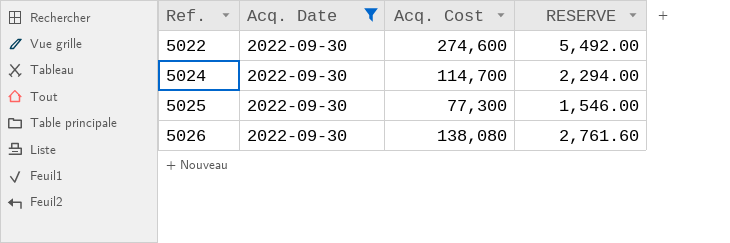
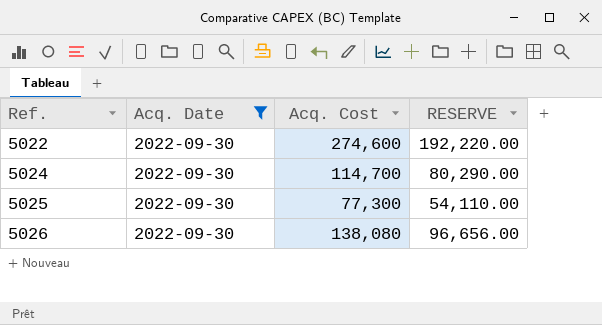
column RESERVE | formula: [Acq. Cost] * 0.02 -> [Acq. Cost] * 0.7

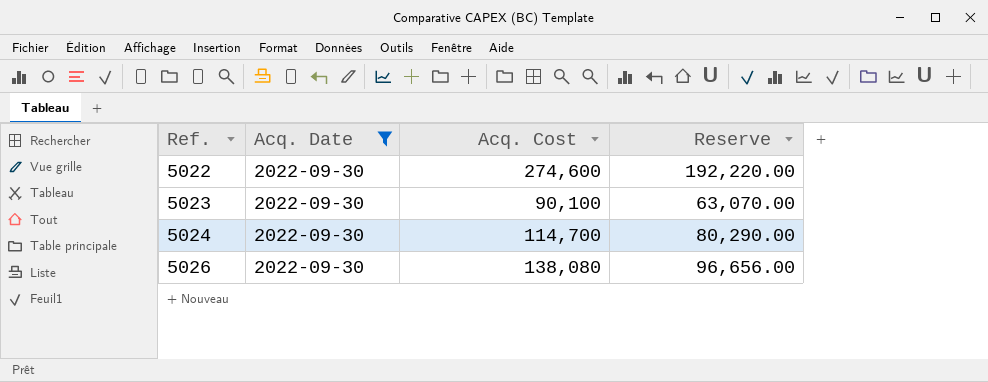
column name: RESERVE -> Reserve
row 5025: 2022-09-30 | 77,300 | 54,110.00 -> none
row 5023: none -> 2022-09-30 | 90,100 | 63,070.00

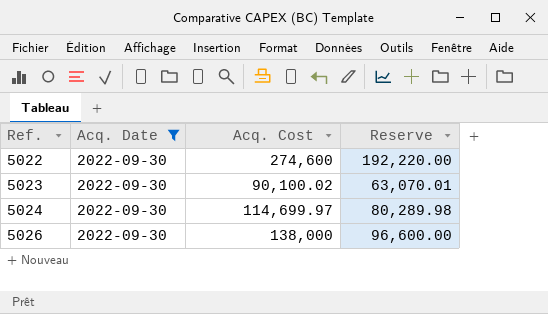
5023 | Acq. Cost: 90,100 -> 90,100.02
5023 | Reserve: 63,070.00 -> 63,070.01
5024 | Acq. Cost: 114,700 -> 114,699.97
5024 | Reserve: 80,290.00 -> 80,289.98
5026 | Acq. Cost: 138,080 -> 138,000
5026 | Reserve: 96,656.00 -> 96,600.00

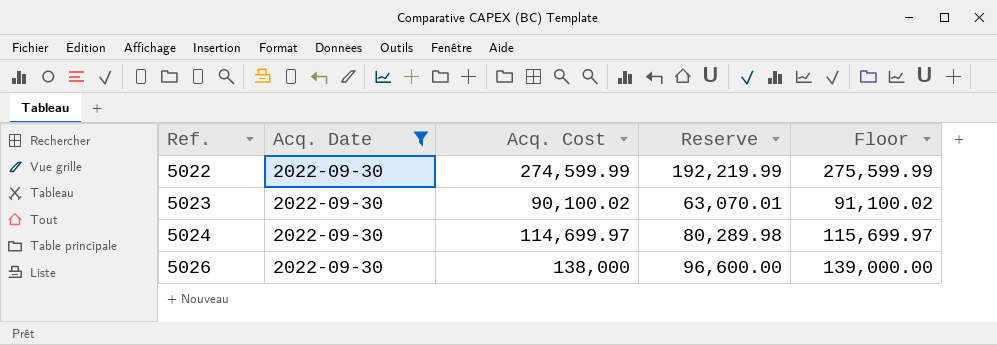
column Floor | formula: none -> [Acq. Cost] + 1000
5022 | Acq. Cost: 274,600 -> 274,599.99
5022 | Reserve: 192,220.00 -> 192,219.99

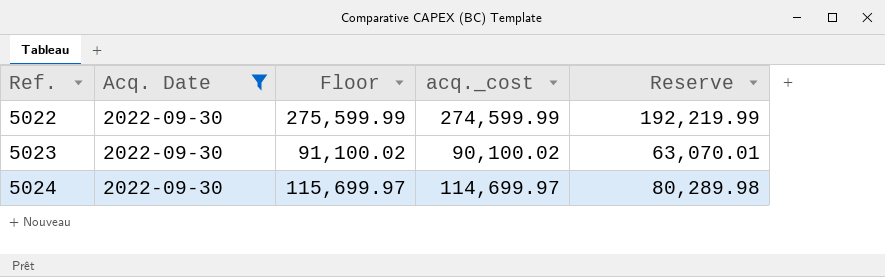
column Floor | position: 5 -> 3
column name: Acq. Cost -> acq._cost
row 5026: 2022-09-30 | 138,000 | 96,600.00 | 139,000.00 -> none

